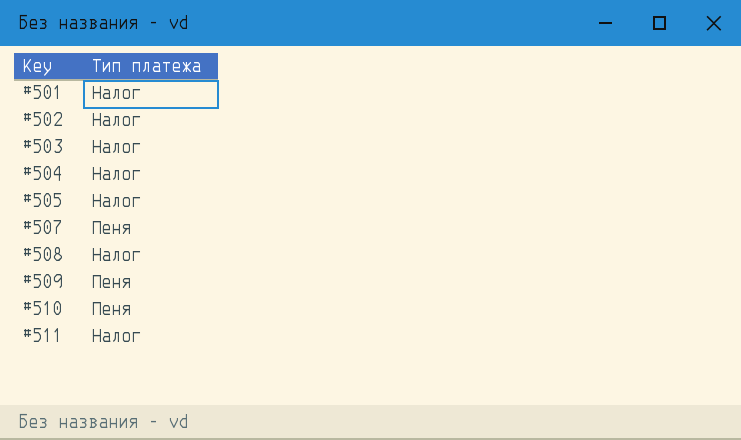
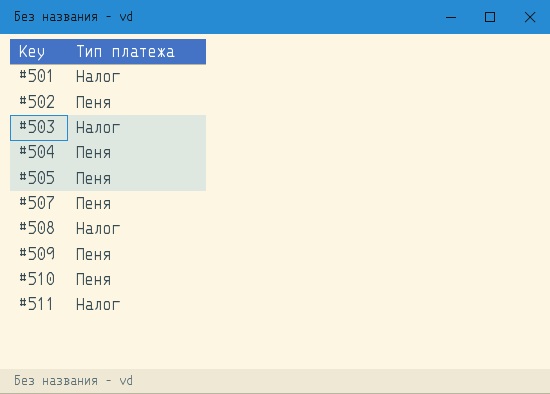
#502 | Тип платежа: Налог -> Пеня
#504 | Тип платежа: Налог -> Пеня
#505 | Тип платежа: Налог -> Пеня

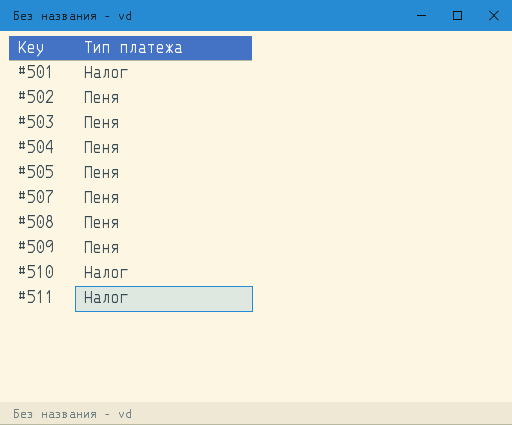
#503 | Тип платежа: Налог -> Пеня
#508 | Тип платежа: Налог -> Пеня
#510 | Тип платежа: Пеня -> Налог

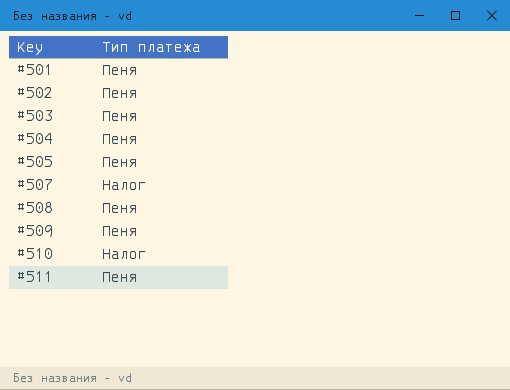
#501 | Тип платежа: Налог -> Пеня
#507 | Тип платежа: Пеня -> Налог
#511 | Тип платежа: Налог -> Пеня

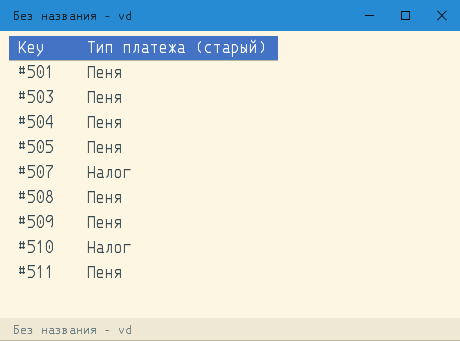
column name: Тип платежа -> Тип платежа (старый)
row #502: Пеня -> none

